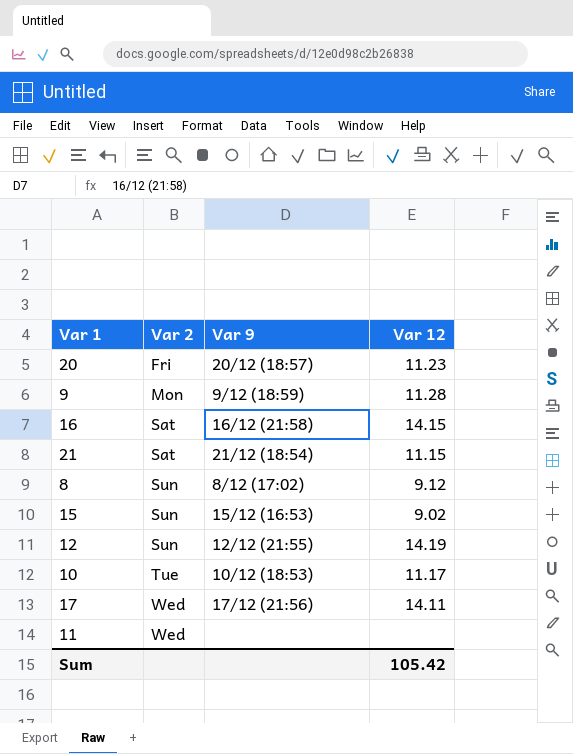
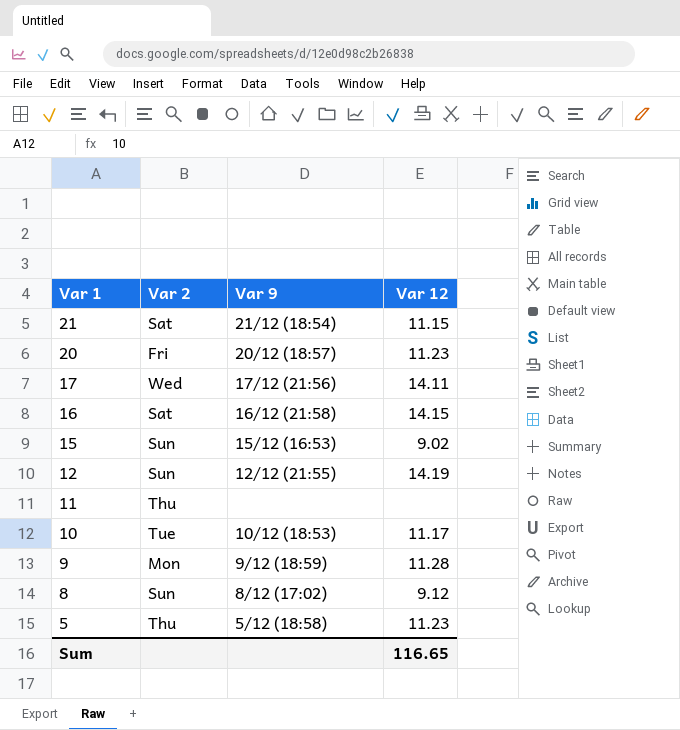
row order: Var 2 ascending -> Var 1 descending
11 | Var 2: Wed -> Thu
row 5: none -> Thu | 5/12 (18:58) | 11.23
Sum | Var 12: 105.42 -> 116.65

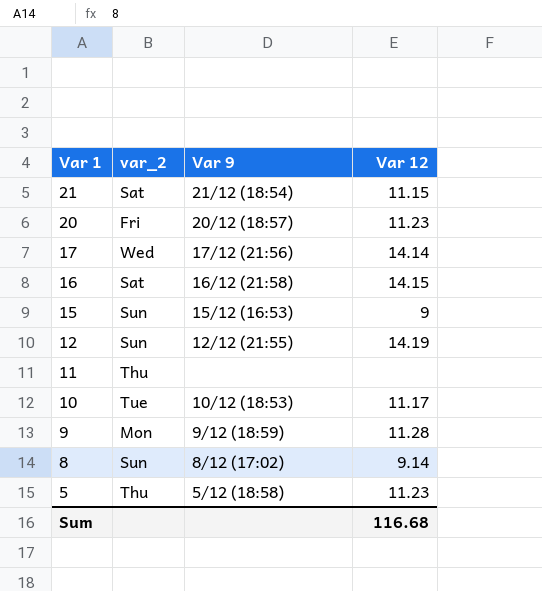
column name: Var 2 -> var_2
17 | Var 12: 14.11 -> 14.14
15 | Var 12: 9.02 -> 9
8 | Var 12: 9.12 -> 9.14
Sum | Var 12: 116.65 -> 116.68

